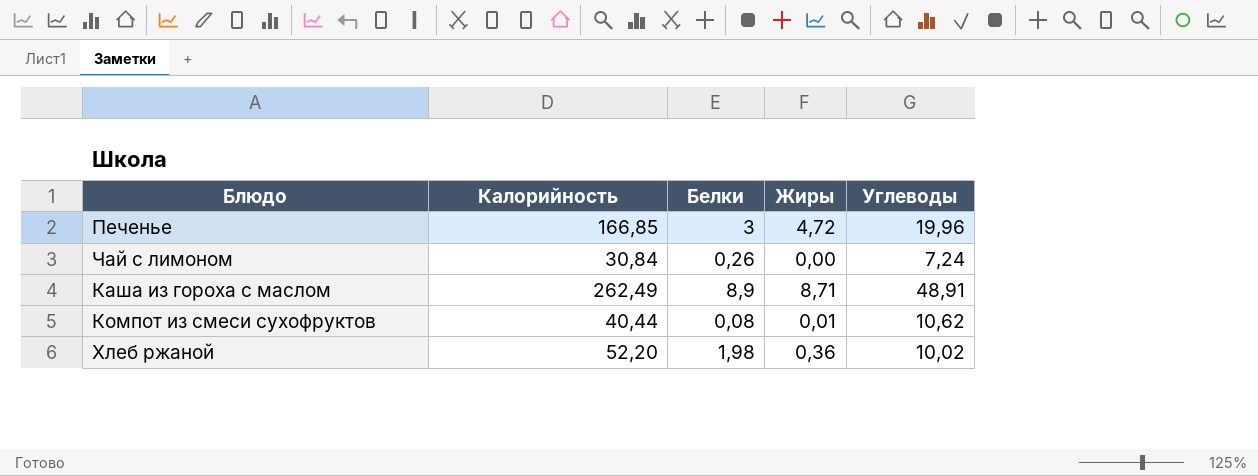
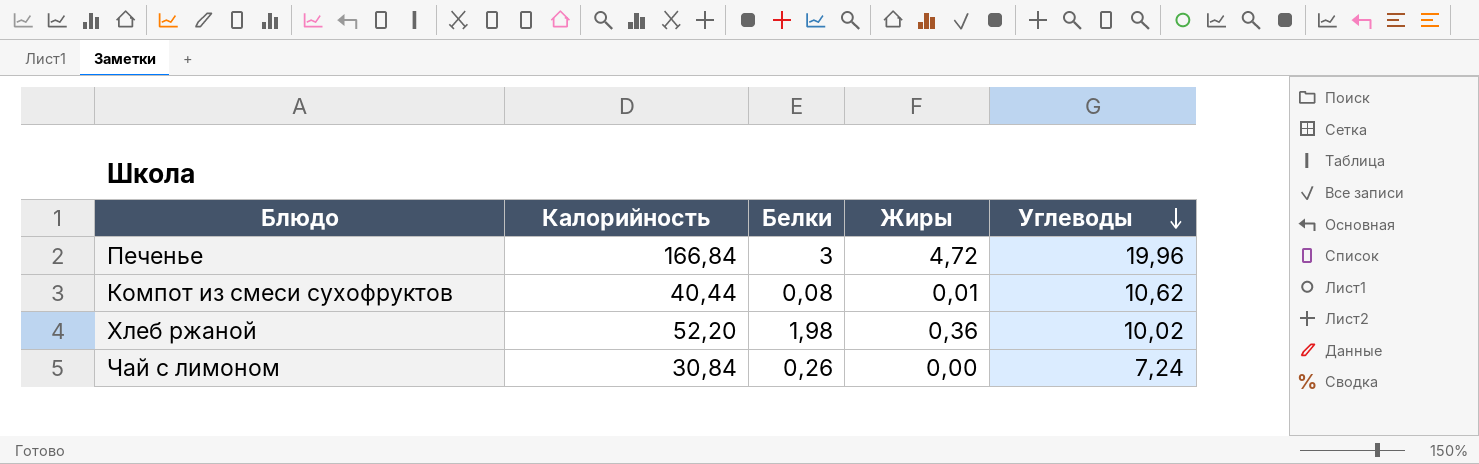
row order: none -> Углеводы descending
row Каша из гороха с маслом: 262,49 | 8,9 | 8,71 | 48,91 -> none
Печенье | Калорийность: 166,85 -> 166,84

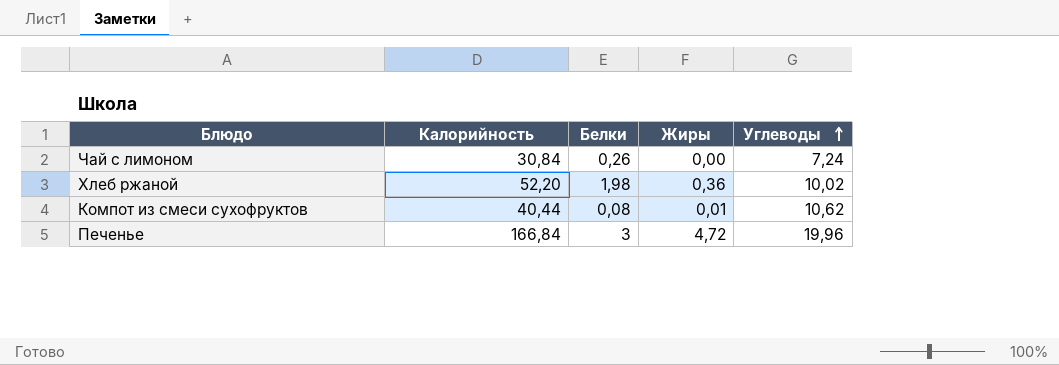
row order: Углеводы descending -> Углеводы ascending

